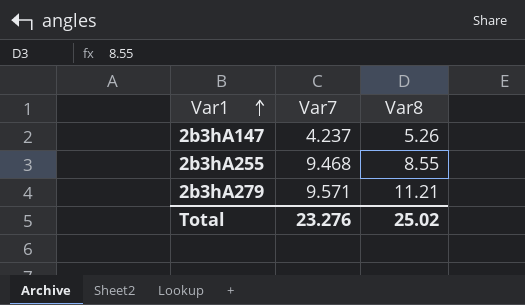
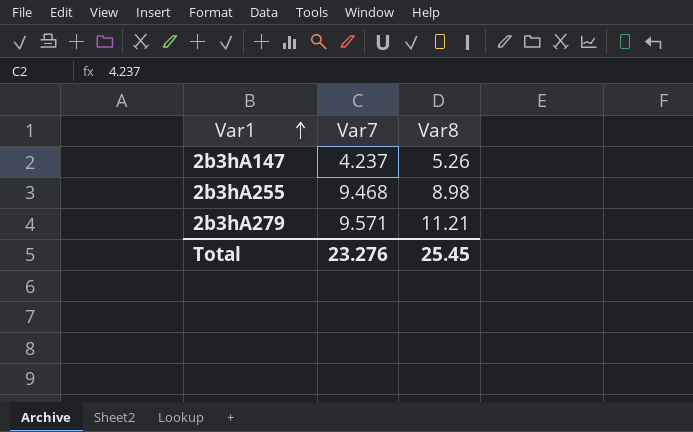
2b3hA255 | Var8: 8.55 -> 8.98
Total | Var8: 25.02 -> 25.45

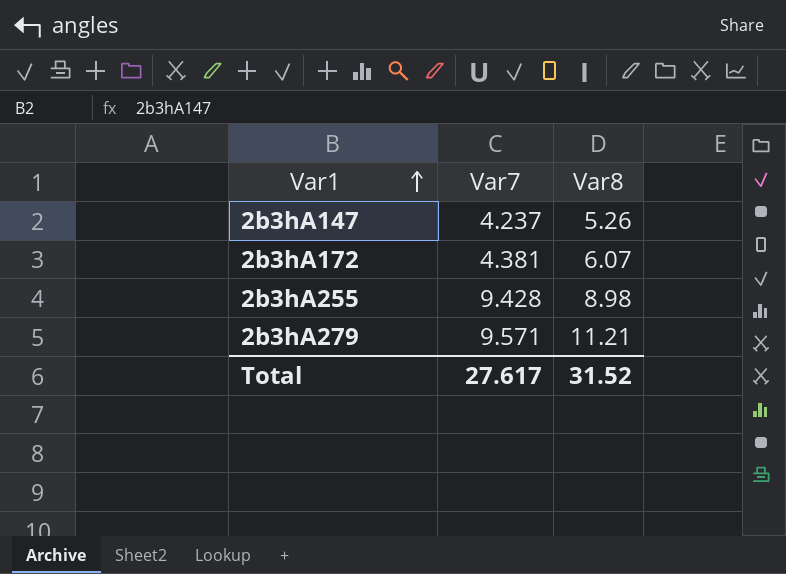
row 2b3hA172: none -> 4.381 | 6.07
2b3hA255 | Var7: 9.468 -> 9.428
Total | Var7: 23.276 -> 27.617
Total | Var8: 25.45 -> 31.52

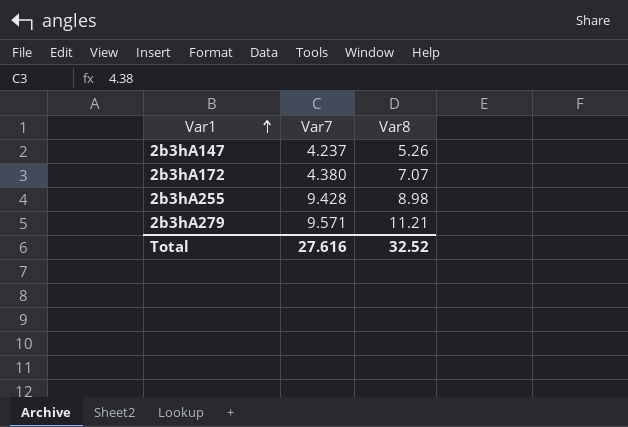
2b3hA172 | Var7: 4.381 -> 4.380
2b3hA172 | Var8: 6.07 -> 7.07
Total | Var7: 27.617 -> 27.616
Total | Var8: 31.52 -> 32.52

